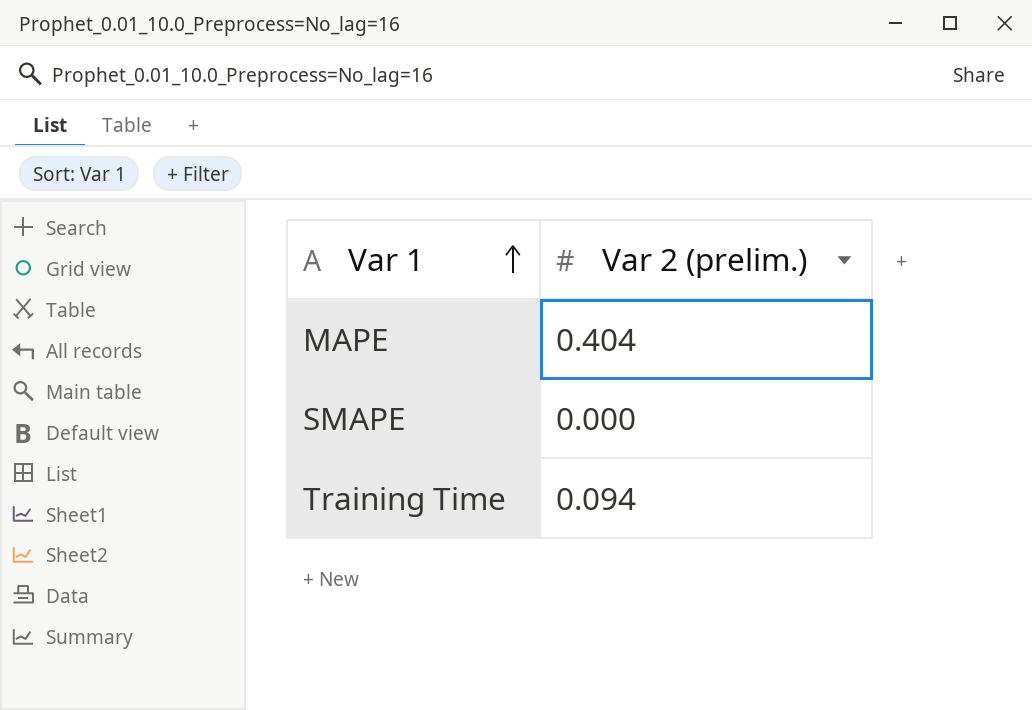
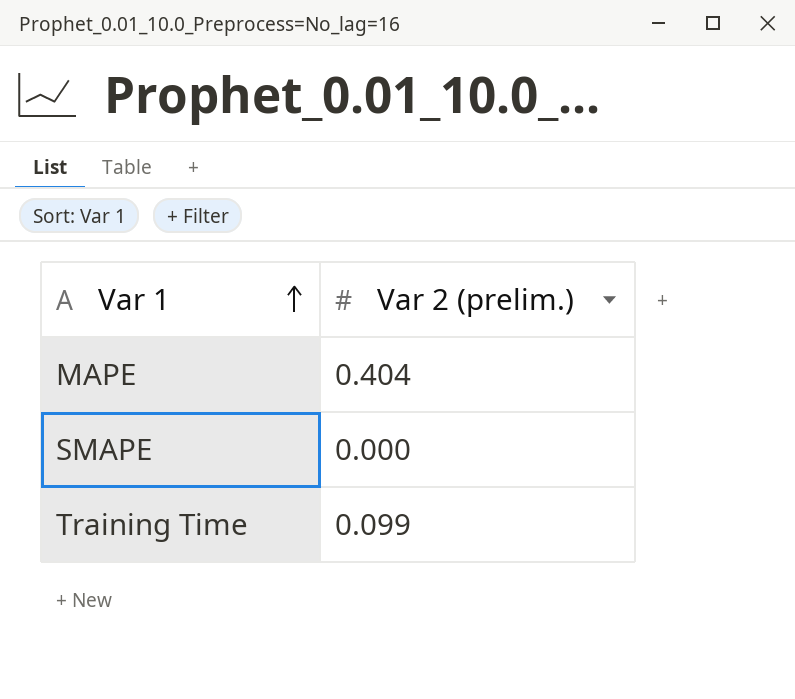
Training Time | Var 2 (prelim.): 0.094 -> 0.099

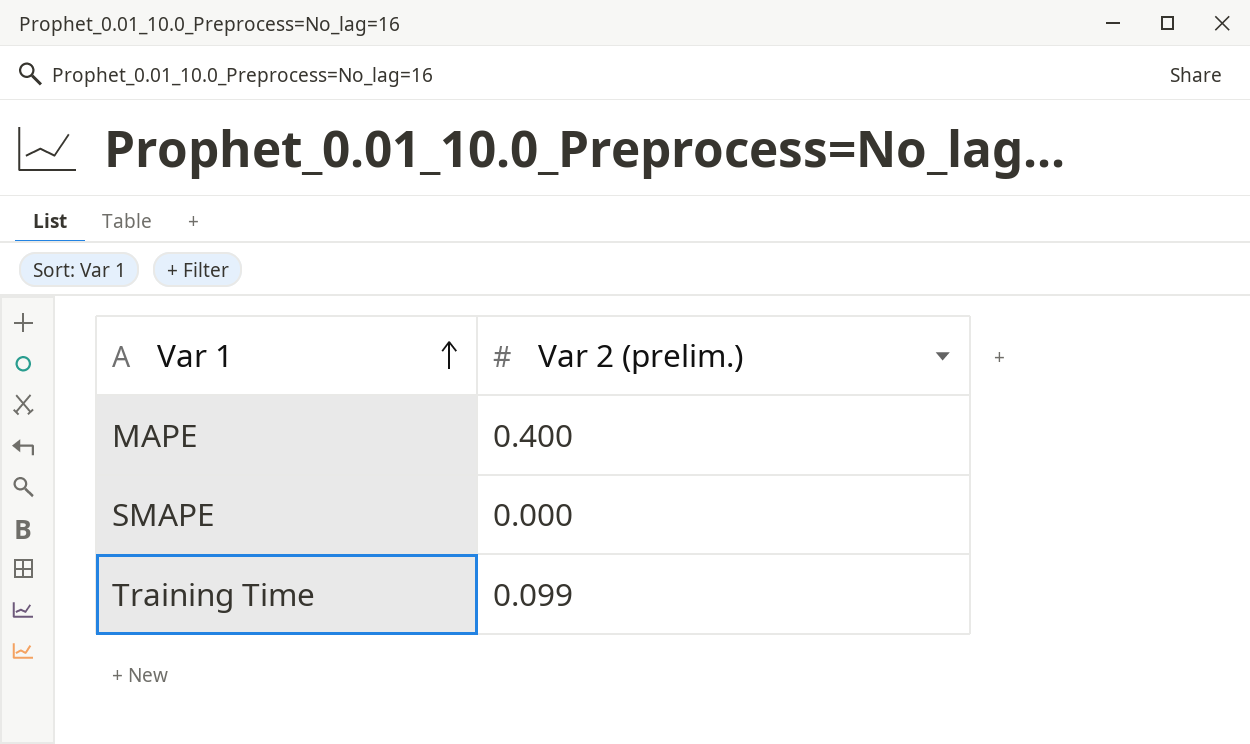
MAPE | Var 2 (prelim.): 0.404 -> 0.400

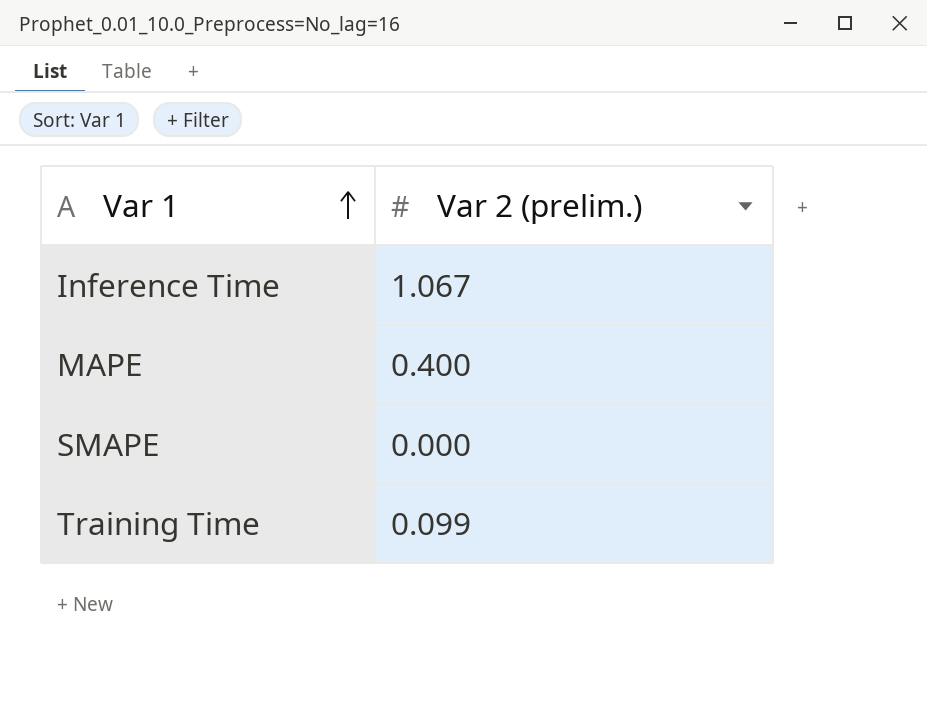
row Inference Time: none -> 1.067

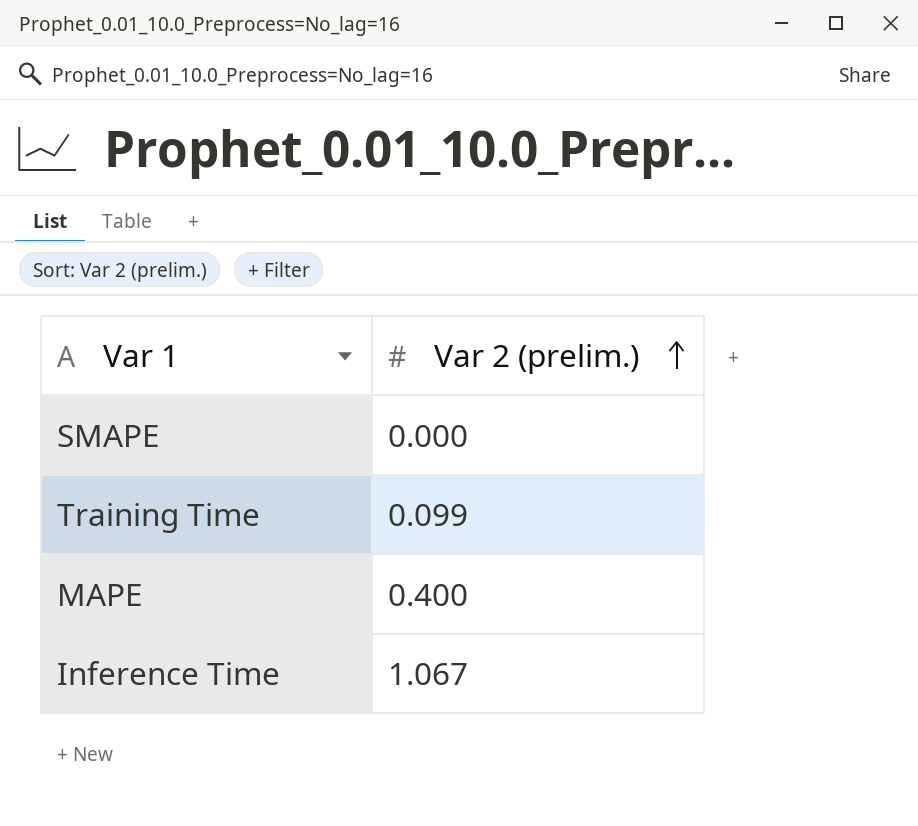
row order: Var 1 ascending -> Var 2 (prelim.) ascending

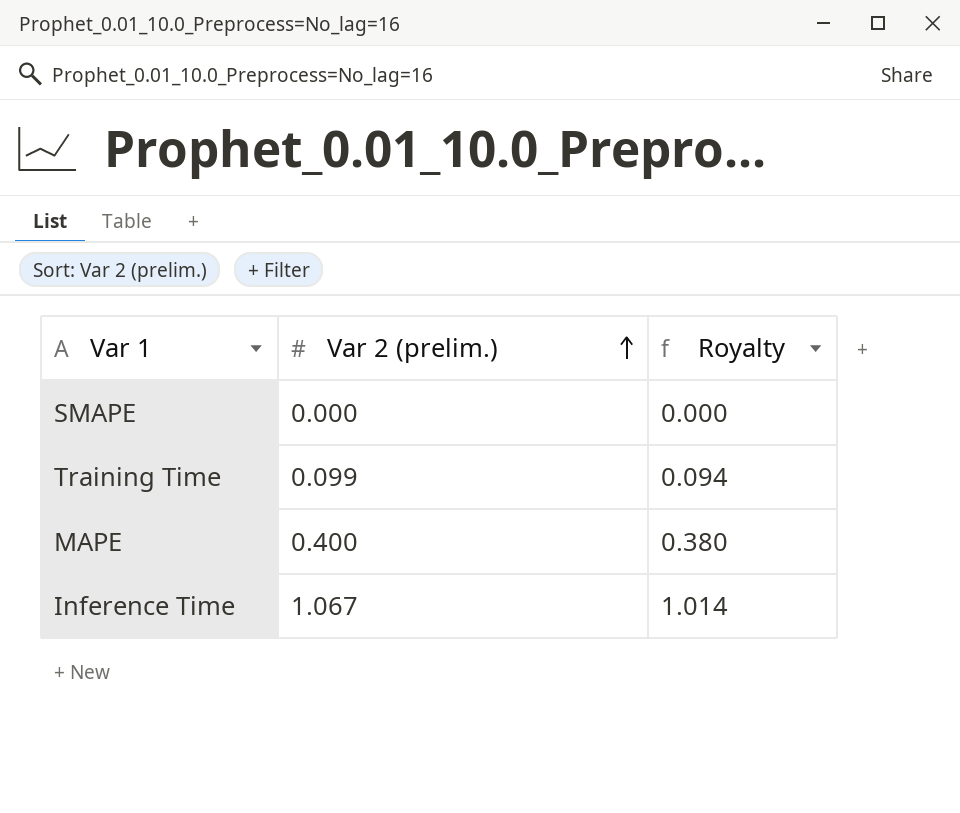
column Royalty | formula: none -> [Var 2 (prelim.)] * 0.95

